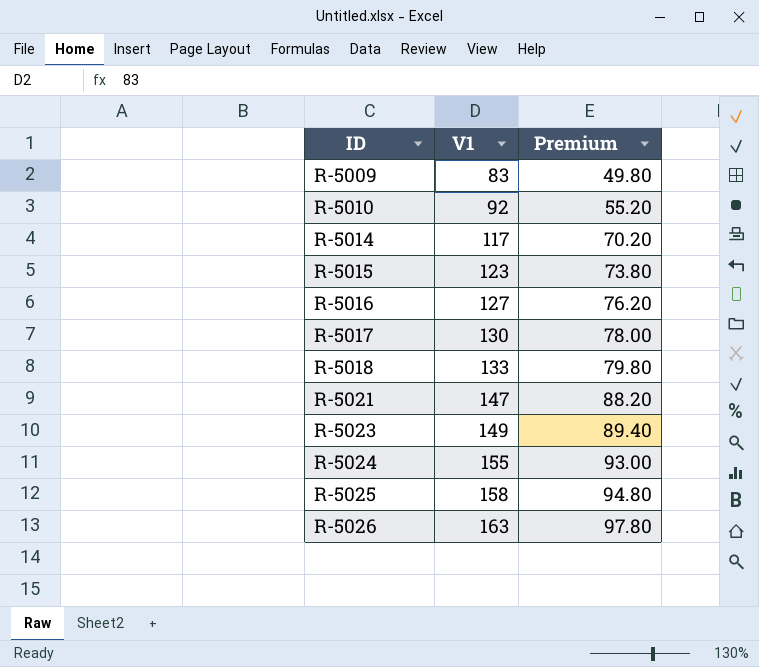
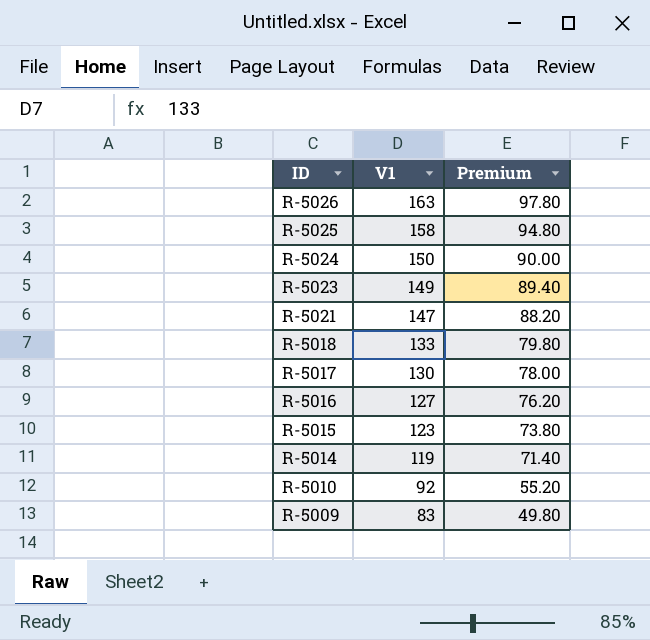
row order: ID ascending -> ID descending
R-5024 | V1: 155 -> 150
R-5024 | Premium: 93.00 -> 90.00
R-5014 | V1: 117 -> 119
R-5014 | Premium: 70.20 -> 71.40

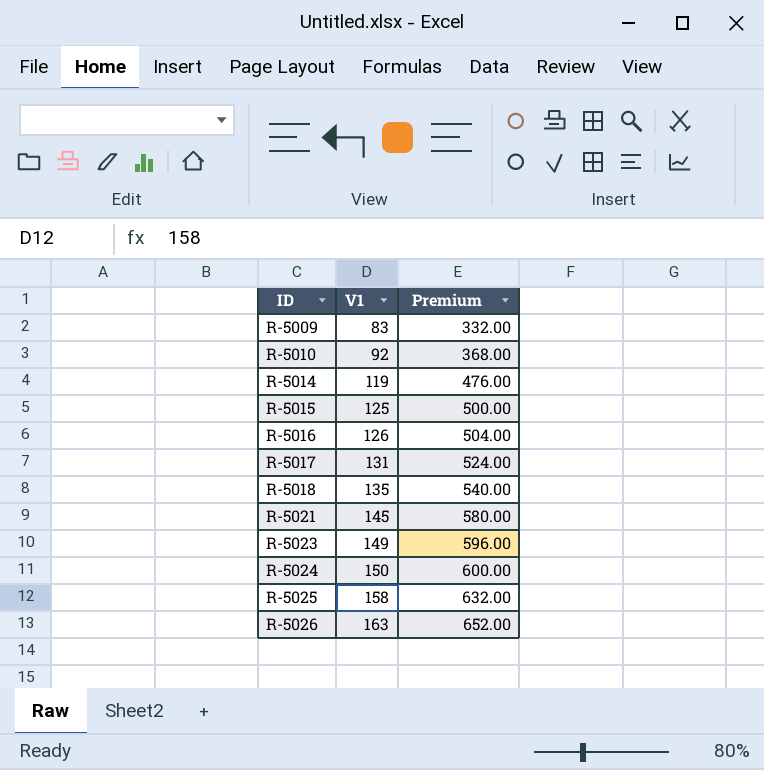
row order: ID descending -> ID ascending
column Premium | formula: [V1] * 0.6 -> [V1] * 4
R-5015 | V1: 123 -> 125
R-5016 | V1: 127 -> 126
R-5017 | V1: 130 -> 131
R-5018 | V1: 133 -> 135
R-5021 | V1: 147 -> 145

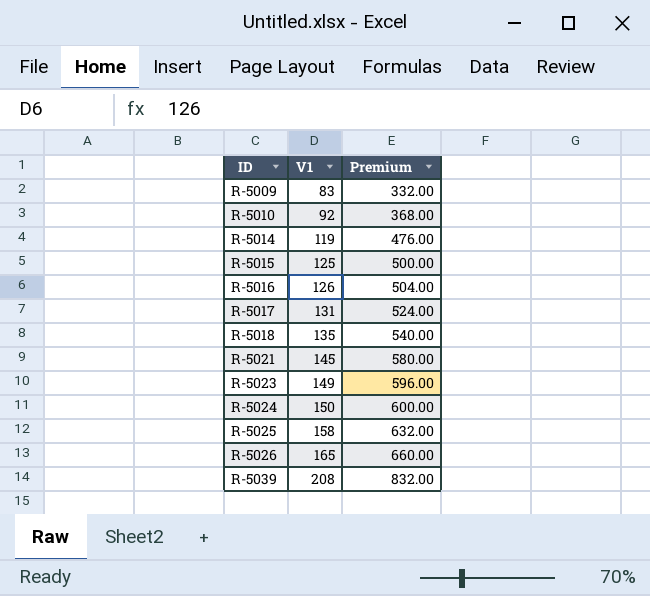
R-5026 | V1: 163 -> 165
R-5026 | Premium: 652.00 -> 660.00
row R-5039: none -> 208 | 832.00

